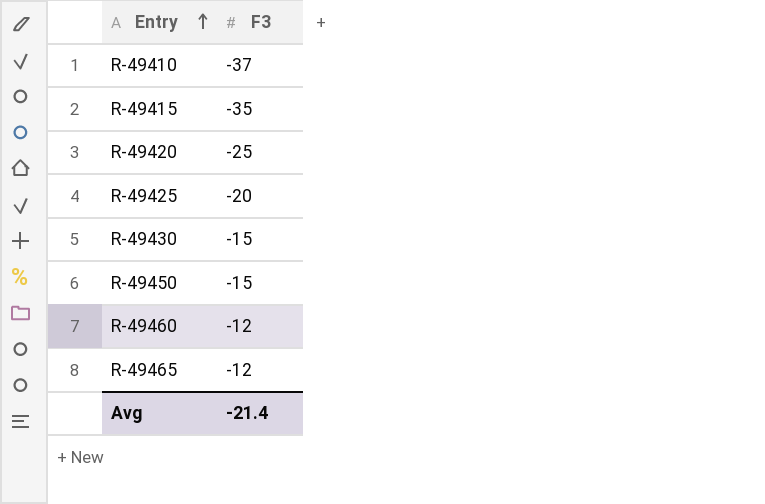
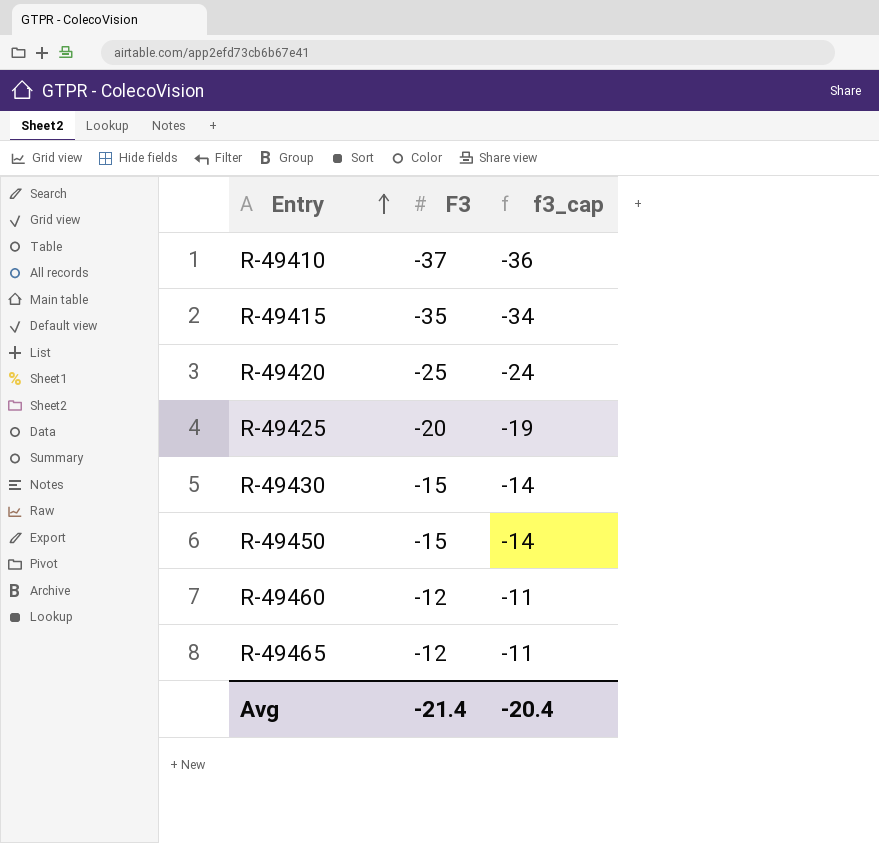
column f3_cap | formula: none -> [F3] + 1

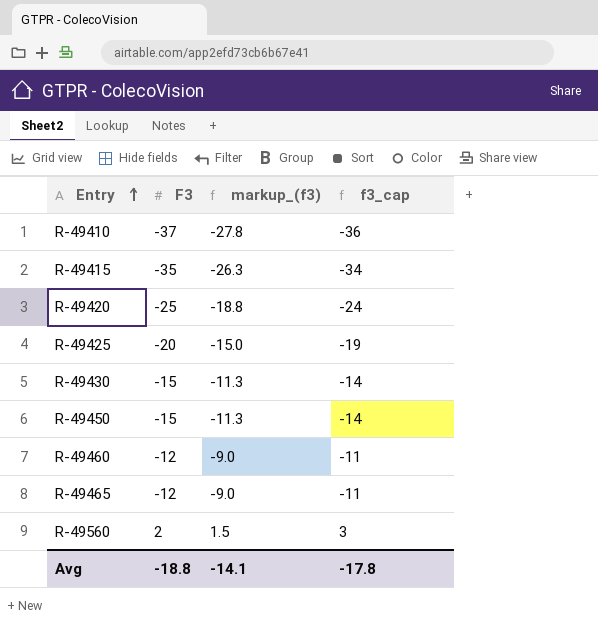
column markup_(f3) | formula: none -> [F3] * 0.75
row R-49560: none -> 2 | 1.5 | 3
Avg | F3: -21.4 -> -18.8
Avg | f3_cap: -20.4 -> -17.8

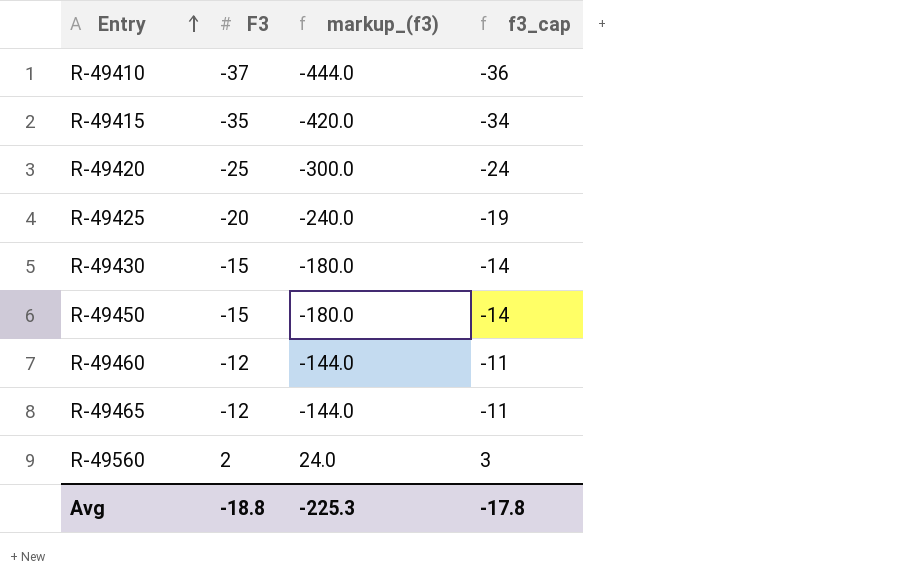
column markup_(f3) | formula: [F3] * 0.75 -> [F3] * 12
Avg | markup_(f3): -14.1 -> -225.3

